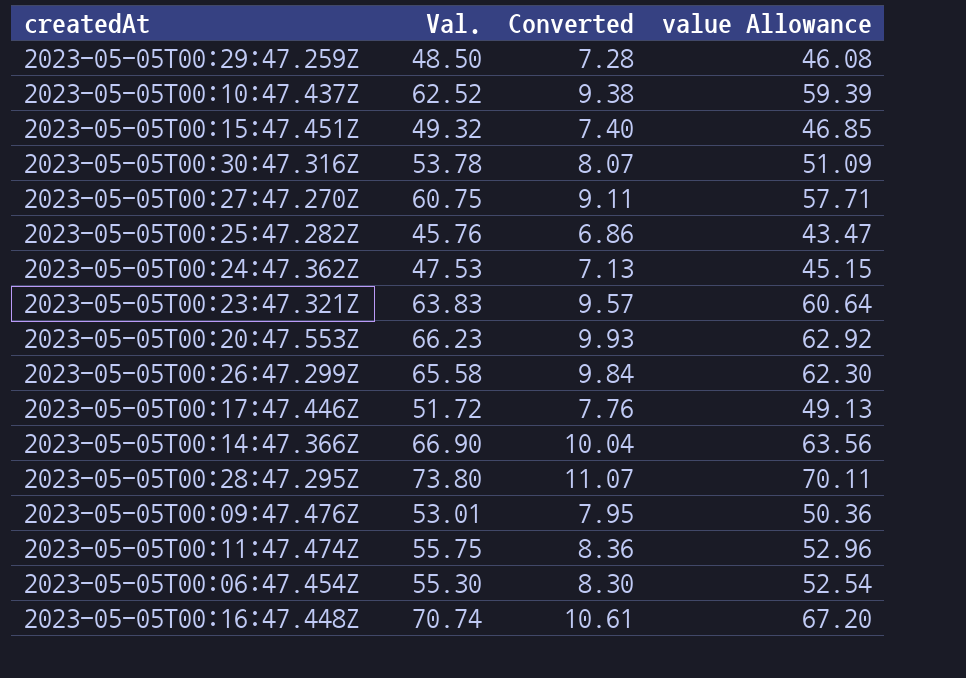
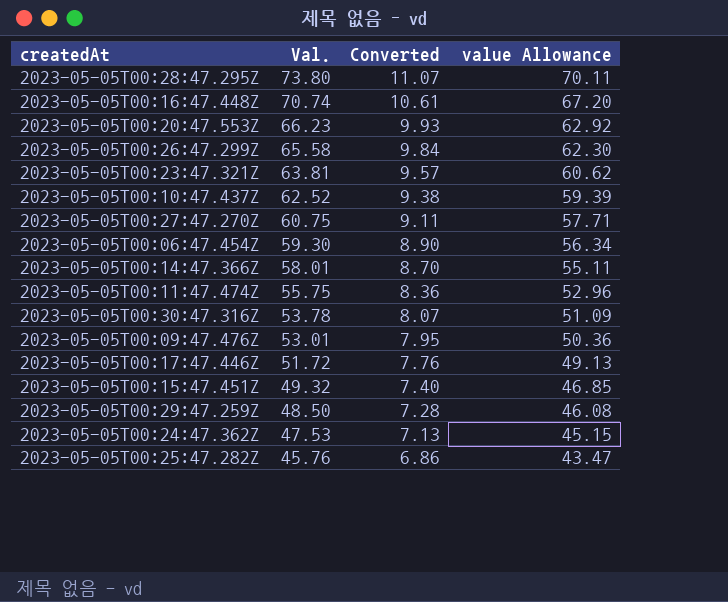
row order: none -> Val. descending
2023-05-05T00:23:47.321Z | Val.: 63.83 -> 63.81
2023-05-05T00:23:47.321Z | value Allowance: 60.64 -> 60.62
2023-05-05T00:06:47.454Z | Val.: 55.30 -> 59.30
2023-05-05T00:06:47.454Z | Converted: 8.30 -> 8.90
2023-05-05T00:06:47.454Z | value Allowance: 52.54 -> 56.34
2023-05-05T00:14:47.366Z | Val.: 66.90 -> 58.01
2023-05-05T00:14:47.366Z | Converted: 10.04 -> 8.70
2023-05-05T00:14:47.366Z | value Allowance: 63.56 -> 55.11

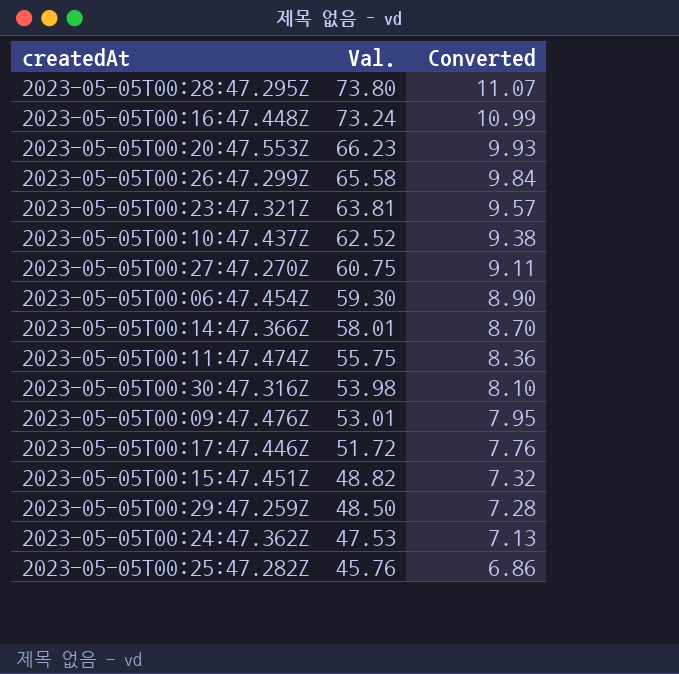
column value Allowance | formula: [Val.] * 0.95 -> none
2023-05-05T00:16:47.448Z | Val.: 70.74 -> 73.24
2023-05-05T00:16:47.448Z | Converted: 10.61 -> 10.99
2023-05-05T00:30:47.316Z | Val.: 53.78 -> 53.98
2023-05-05T00:30:47.316Z | Converted: 8.07 -> 8.10
2023-05-05T00:15:47.451Z | Val.: 49.32 -> 48.82
2023-05-05T00:15:47.451Z | Converted: 7.40 -> 7.32

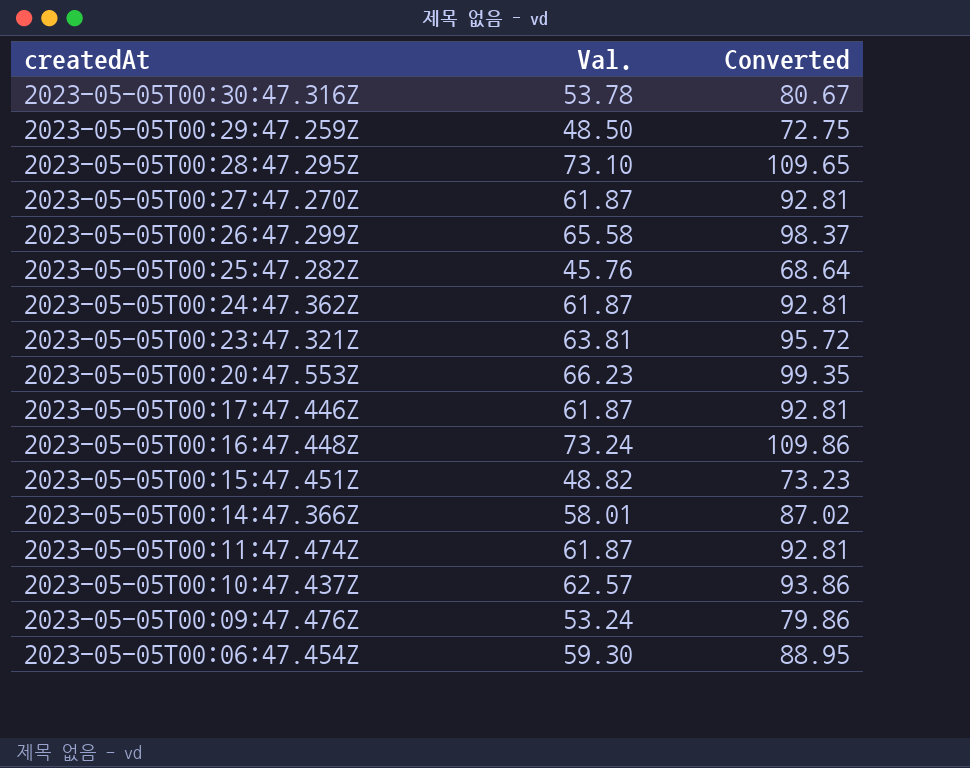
row order: Val. descending -> createdAt descending
column Converted | formula: [Val.] * 0.15 -> [Val.] * 1.5
2023-05-05T00:30:47.316Z | Val.: 53.98 -> 53.78
2023-05-05T00:28:47.295Z | Val.: 73.80 -> 73.10
2023-05-05T00:27:47.270Z | Val.: 60.75 -> 61.87
2023-05-05T00:24:47.362Z | Val.: 47.53 -> 61.87
2023-05-05T00:17:47.446Z | Val.: 51.72 -> 61.87
2023-05-05T00:11:47.474Z | Val.: 55.75 -> 61.87
2023-05-05T00:10:47.437Z | Val.: 62.52 -> 62.57
2023-05-05T00:09:47.476Z | Val.: 53.01 -> 53.24

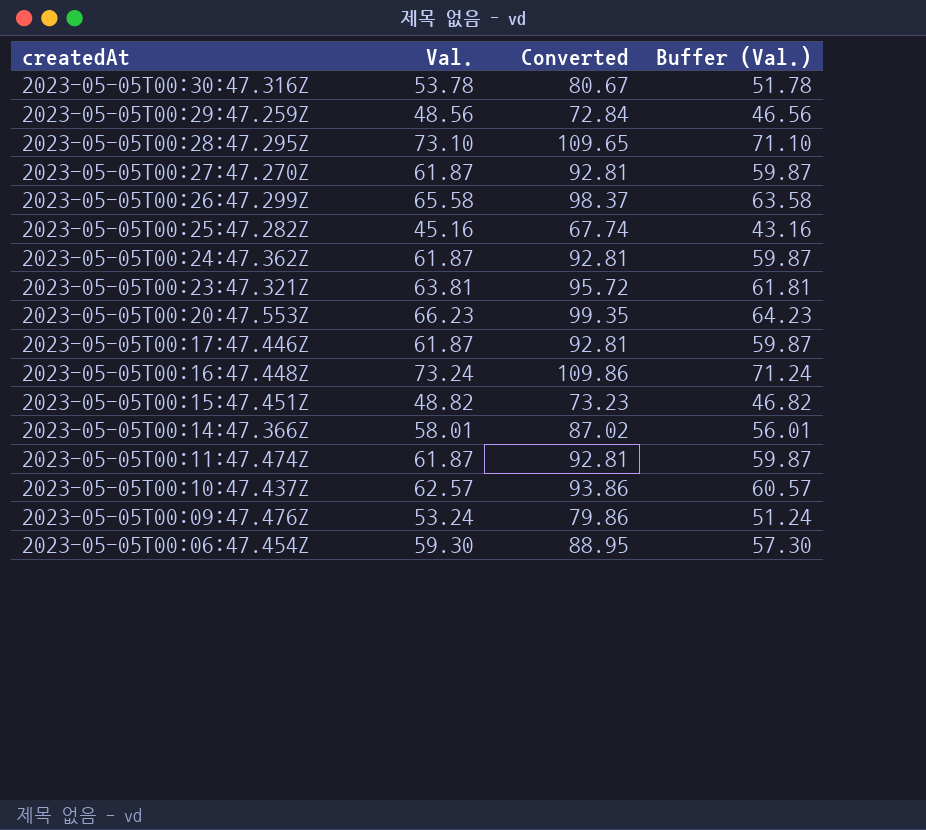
column Buffer (Val.) | formula: none -> [Val.] - 2
2023-05-05T00:29:47.259Z | Val.: 48.50 -> 48.56
2023-05-05T00:29:47.259Z | Converted: 72.75 -> 72.84
2023-05-05T00:25:47.282Z | Val.: 45.76 -> 45.16
2023-05-05T00:25:47.282Z | Converted: 68.64 -> 67.74

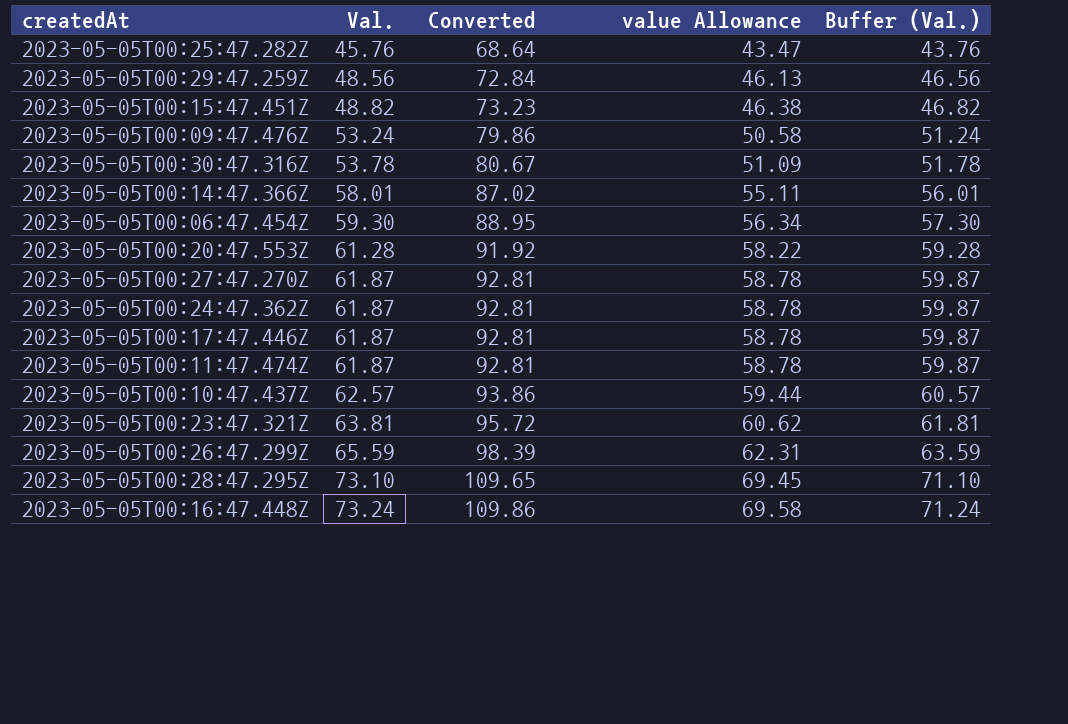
row order: createdAt descending -> Val. ascending
column value Allowance | formula: none -> [Val.] * 0.95
2023-05-05T00:25:47.282Z | Val.: 45.16 -> 45.76
2023-05-05T00:25:47.282Z | Converted: 67.74 -> 68.64
2023-05-05T00:25:47.282Z | Buffer (Val.): 43.16 -> 43.76
2023-05-05T00:20:47.553Z | Val.: 66.23 -> 61.28
2023-05-05T00:20:47.553Z | Converted: 99.35 -> 91.92
2023-05-05T00:20:47.553Z | Buffer (Val.): 64.23 -> 59.28
2023-05-05T00:26:47.299Z | Val.: 65.58 -> 65.59
2023-05-05T00:26:47.299Z | Converted: 98.37 -> 98.39
2023-05-05T00:26:47.299Z | Buffer (Val.): 63.58 -> 63.59

